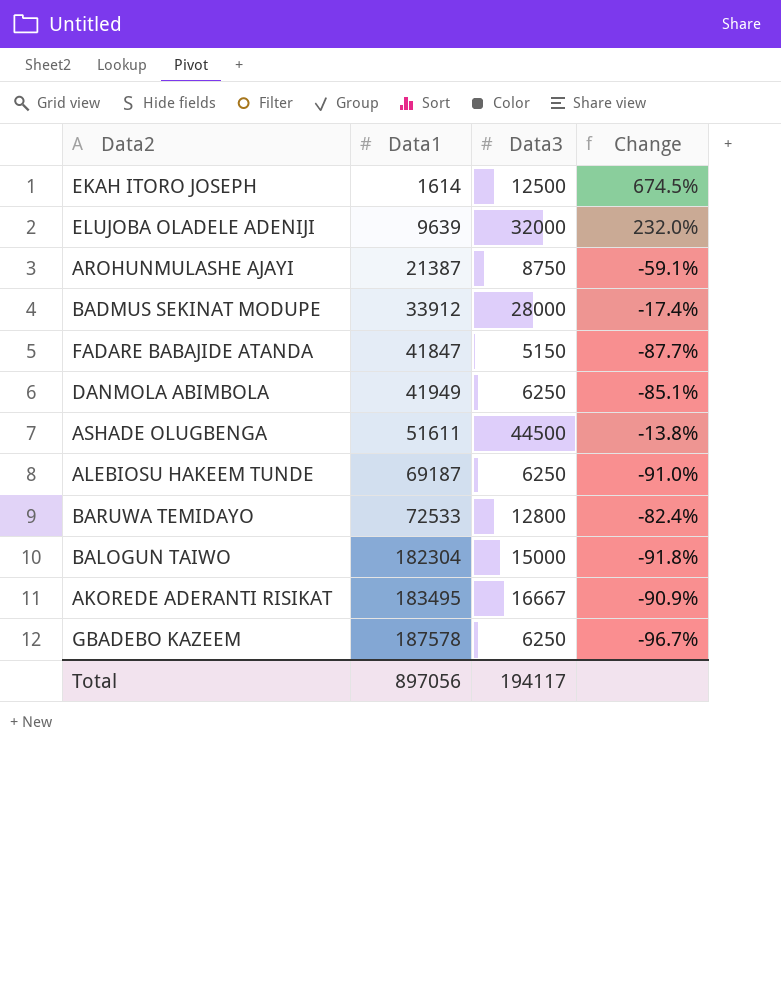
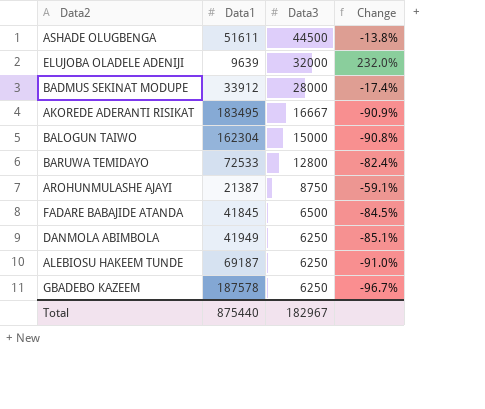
row order: Data1 ascending -> Data3 descending
row EKAH ITORO JOSEPH: 1614 | 12500 | 674.5% -> none
BALOGUN TAIWO | Data1: 182304 -> 162304
BALOGUN TAIWO | Change: -91.8% -> -90.8%
FADARE BABAJIDE ATANDA | Data1: 41847 -> 41845
FADARE BABAJIDE ATANDA | Data3: 5150 -> 6500
FADARE BABAJIDE ATANDA | Change: -87.7% -> -84.5%
Total | Data1: 897056 -> 875440
Total | Data3: 194117 -> 182967

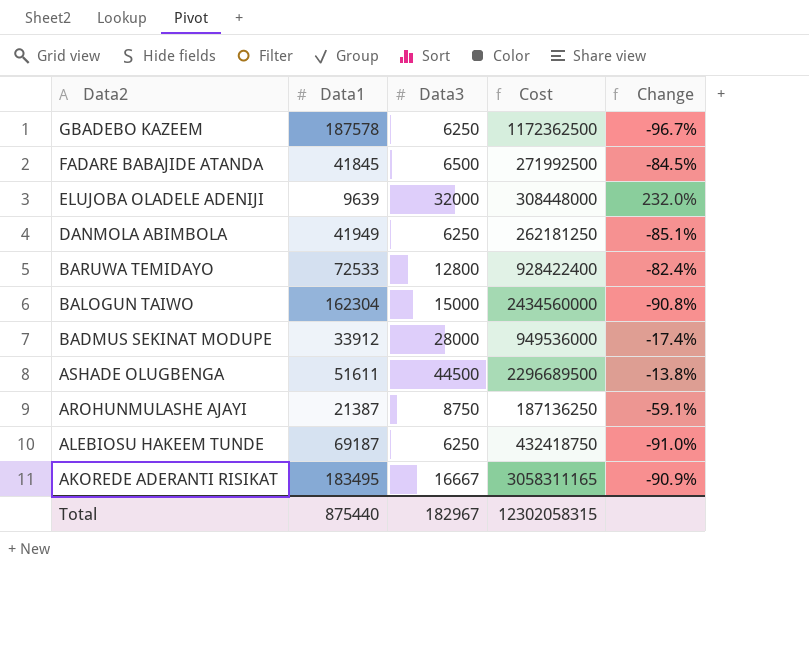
row order: Data3 descending -> Data2 descending
column Cost | formula: none -> [Data1] * [Data3]

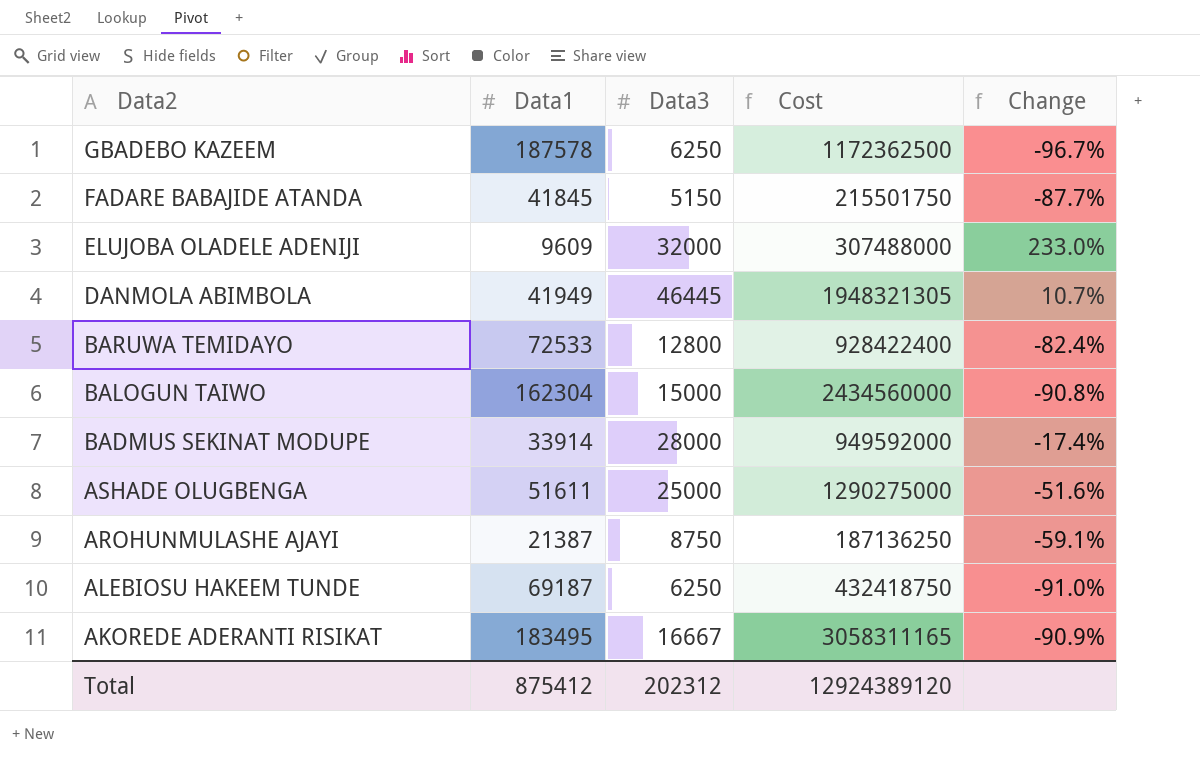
FADARE BABAJIDE ATANDA | Data3: 6500 -> 5150
FADARE BABAJIDE ATANDA | Cost: 271992500 -> 215501750
FADARE BABAJIDE ATANDA | Change: -84.5% -> -87.7%
ELUJOBA OLADELE ADENIJI | Data1: 9639 -> 9609
ELUJOBA OLADELE ADENIJI | Cost: 308448000 -> 307488000
ELUJOBA OLADELE ADENIJI | Change: 232.0% -> 233.0%
DANMOLA ABIMBOLA | Data3: 6250 -> 46445
DANMOLA ABIMBOLA | Cost: 262181250 -> 1948321305
DANMOLA ABIMBOLA | Change: -85.1% -> 10.7%
BADMUS SEKINAT MODUPE | Data1: 33912 -> 33914
BADMUS SEKINAT MODUPE | Cost: 949536000 -> 949592000
ASHADE OLUGBENGA | Data3: 44500 -> 25000
ASHADE OLUGBENGA | Cost: 2296689500 -> 1290275000
ASHADE OLUGBENGA | Change: -13.8% -> -51.6%
Total | Data1: 875440 -> 875412
Total | Data3: 182967 -> 202312
Total | Cost: 12302058315 -> 12924389120

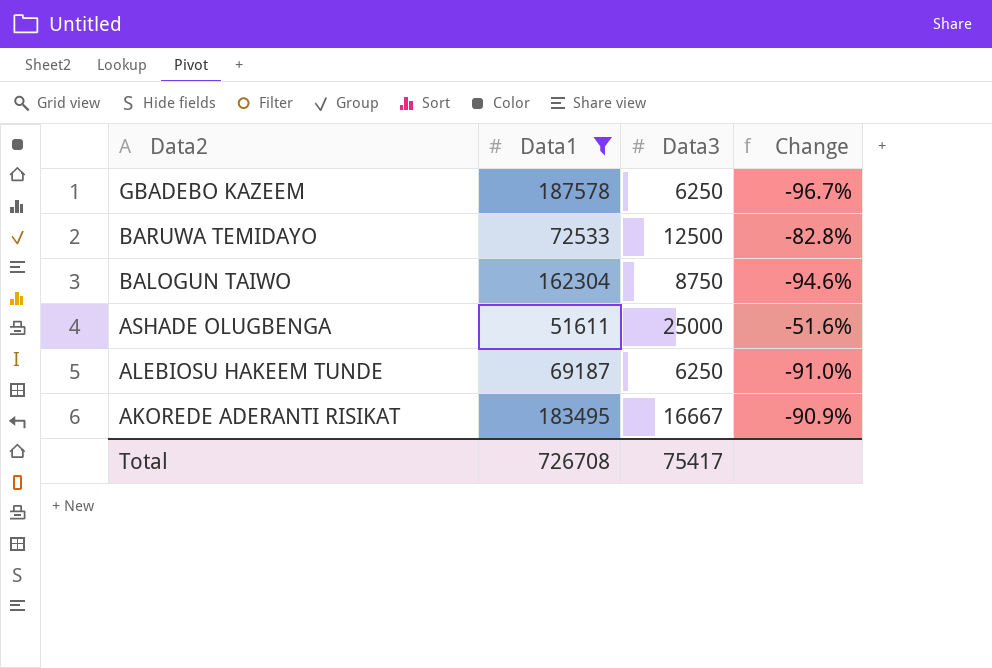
filter: none -> Data1 >= 51611
column Cost | formula: [Data1] * [Data3] -> none
BARUWA TEMIDAYO | Data3: 12800 -> 12500
BARUWA TEMIDAYO | Change: -82.4% -> -82.8%
BALOGUN TAIWO | Data3: 15000 -> 8750
BALOGUN TAIWO | Change: -90.8% -> -94.6%
Total | Data1: 875412 -> 726708
Total | Data3: 202312 -> 75417

